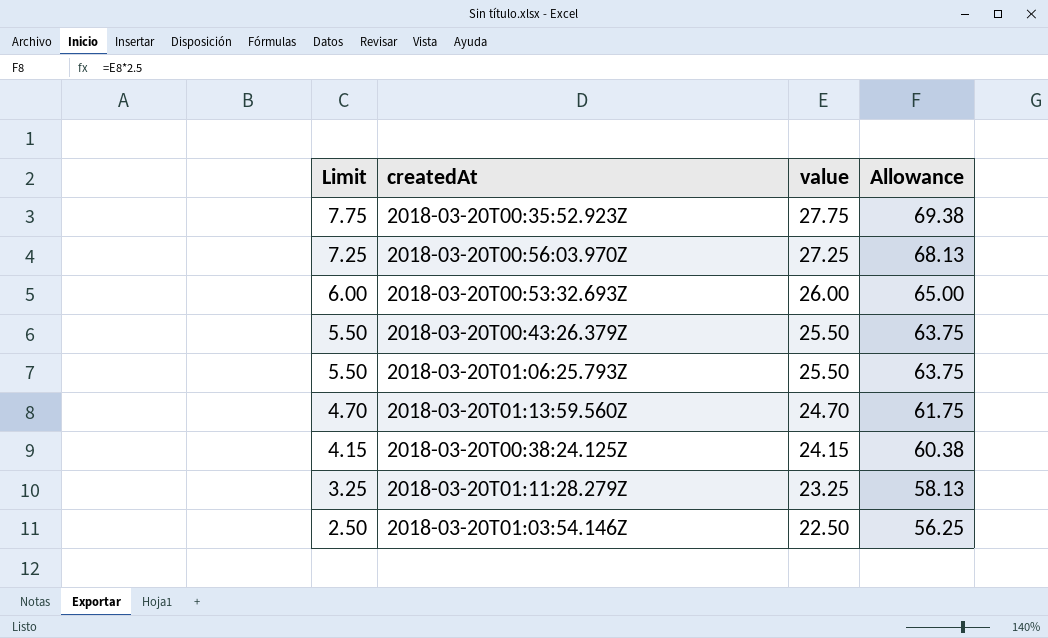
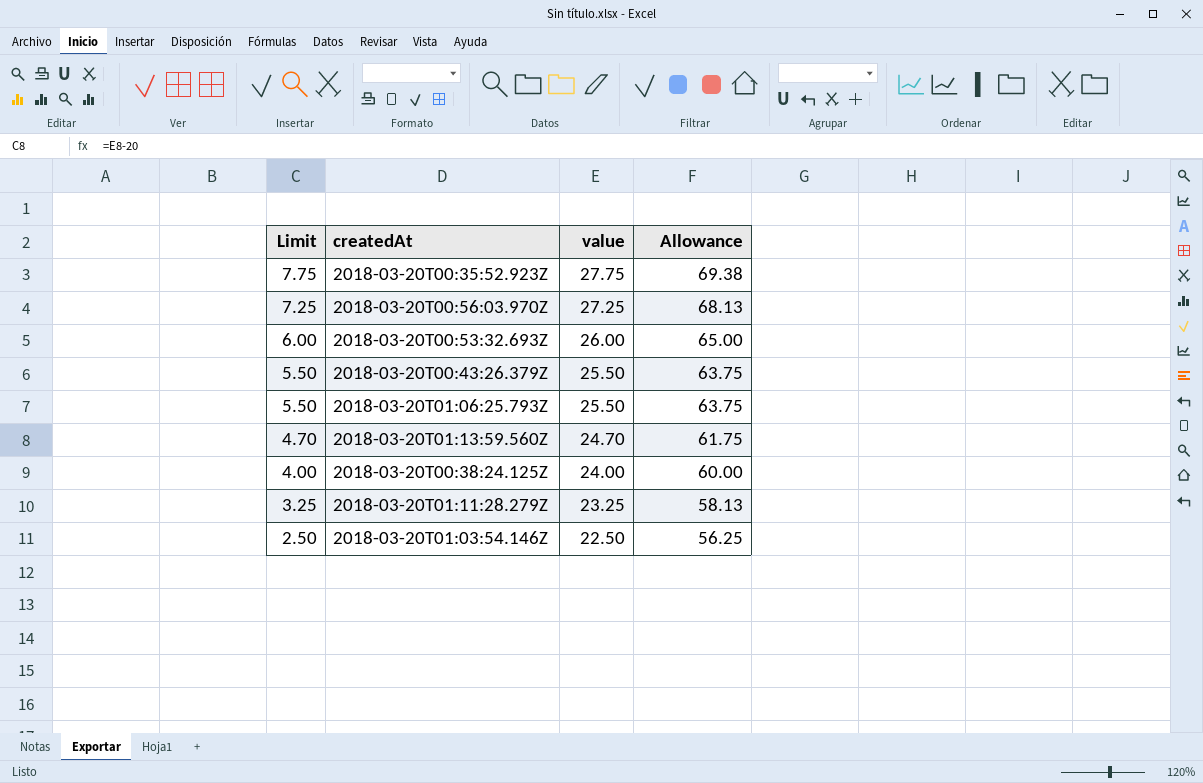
2018-03-20T00:38:24.125Z | Limit: 4.15 -> 4.00
2018-03-20T00:38:24.125Z | value: 24.15 -> 24.00
2018-03-20T00:38:24.125Z | Allowance: 60.38 -> 60.00

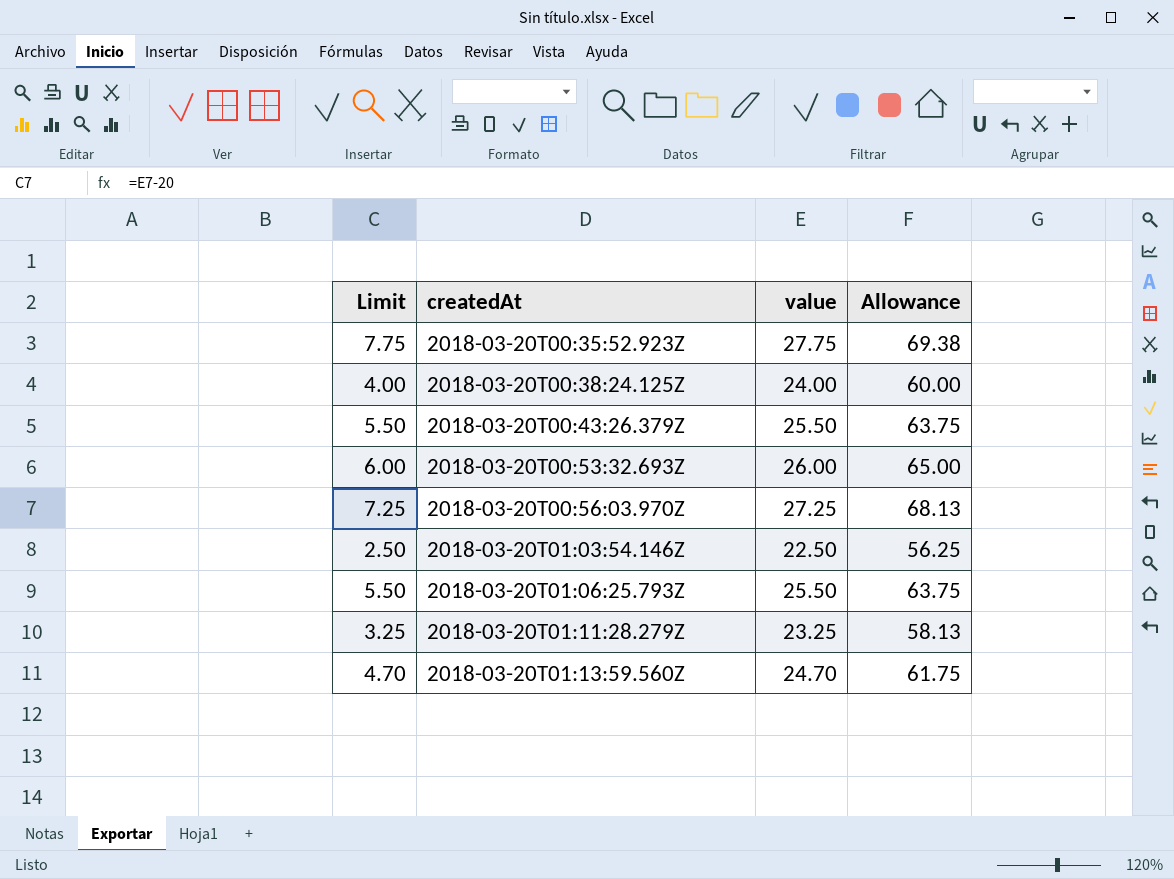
row order: Limit descending -> createdAt ascending

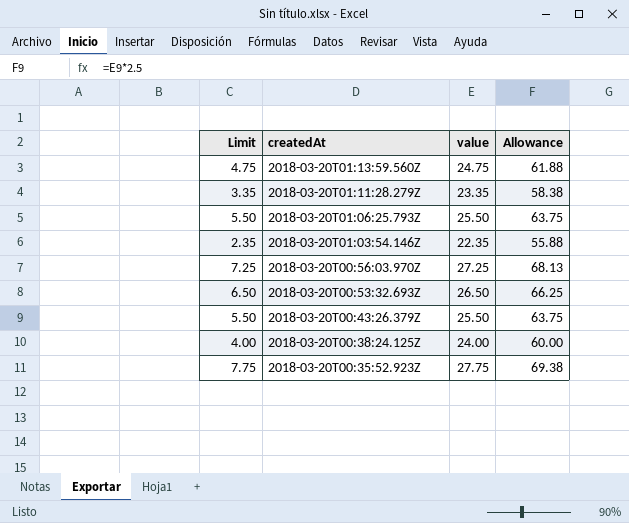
row order: createdAt ascending -> createdAt descending
2018-03-20T01:13:59.560Z | Limit: 4.70 -> 4.75
2018-03-20T01:13:59.560Z | value: 24.70 -> 24.75
2018-03-20T01:13:59.560Z | Allowance: 61.75 -> 61.88
2018-03-20T01:11:28.279Z | Limit: 3.25 -> 3.35
2018-03-20T01:11:28.279Z | value: 23.25 -> 23.35
2018-03-20T01:11:28.279Z | Allowance: 58.13 -> 58.38
2018-03-20T01:03:54.146Z | Limit: 2.50 -> 2.35
2018-03-20T01:03:54.146Z | value: 22.50 -> 22.35
2018-03-20T01:03:54.146Z | Allowance: 56.25 -> 55.88
2018-03-20T00:53:32.693Z | Limit: 6.00 -> 6.50
2018-03-20T00:53:32.693Z | value: 26.00 -> 26.50
2018-03-20T00:53:32.693Z | Allowance: 65.00 -> 66.25

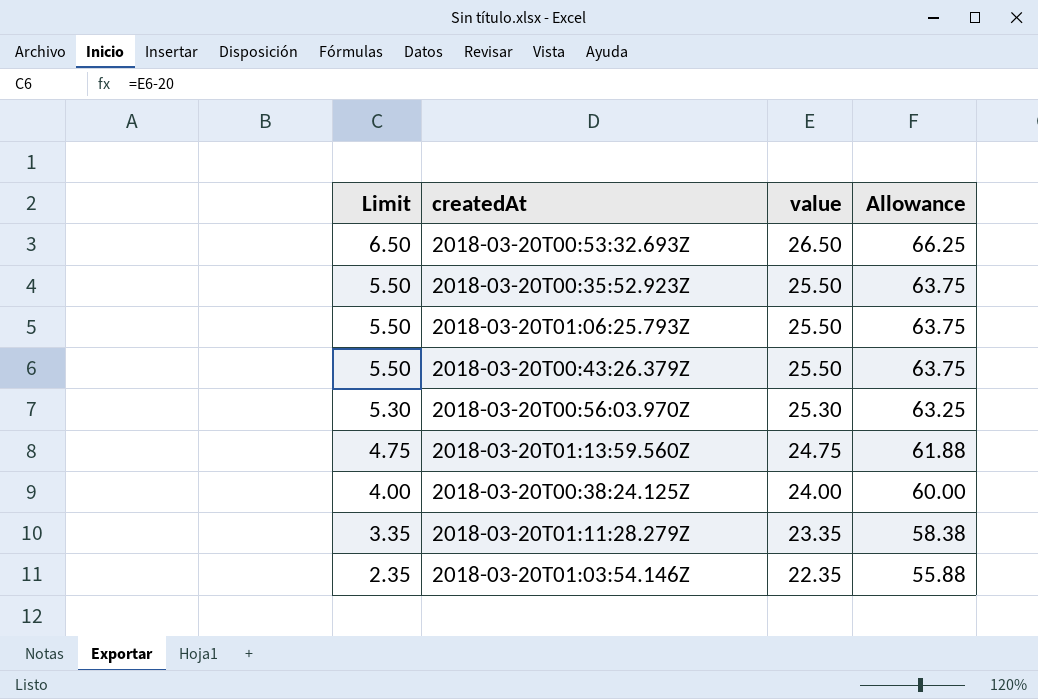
row order: createdAt descending -> Limit descending
2018-03-20T00:35:52.923Z | Limit: 7.75 -> 5.50
2018-03-20T00:35:52.923Z | value: 27.75 -> 25.50
2018-03-20T00:35:52.923Z | Allowance: 69.38 -> 63.75
2018-03-20T00:56:03.970Z | Limit: 7.25 -> 5.30
2018-03-20T00:56:03.970Z | value: 27.25 -> 25.30
2018-03-20T00:56:03.970Z | Allowance: 68.13 -> 63.25

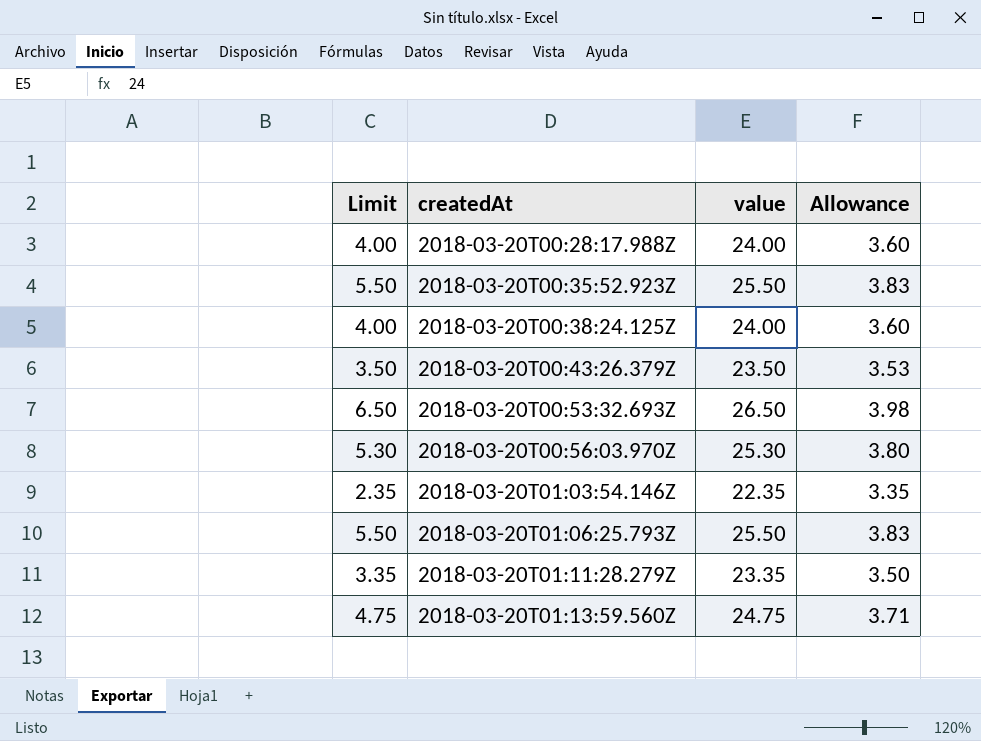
row order: Limit descending -> createdAt ascending
column Allowance | formula: [value] * 2.5 -> [value] * 0.15
row 2018-03-20T00:28:17.988Z: none -> 4.00 | 24.00 | 3.60
2018-03-20T00:43:26.379Z | Limit: 5.50 -> 3.50
2018-03-20T00:43:26.379Z | value: 25.50 -> 23.50

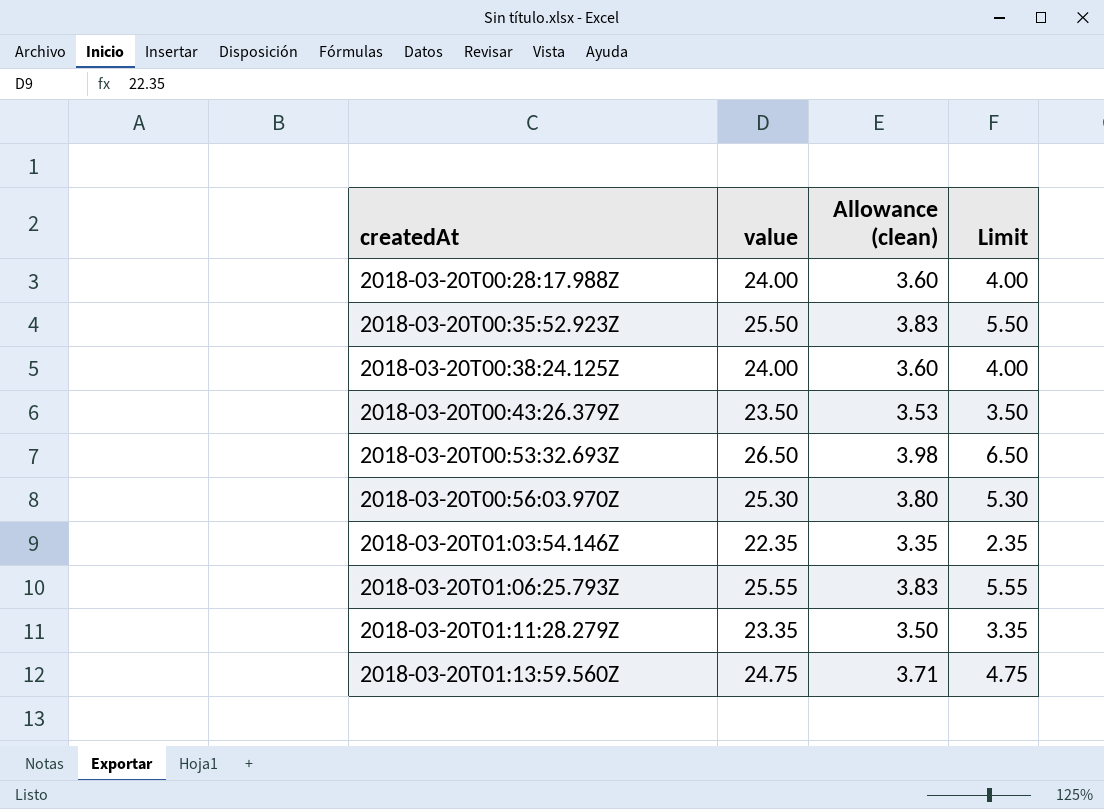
column name: Allowance -> Allowance (clean)
column Limit | position: 1 -> 4
2018-03-20T01:06:25.793Z | value: 25.50 -> 25.55
2018-03-20T01:06:25.793Z | Limit: 5.50 -> 5.55

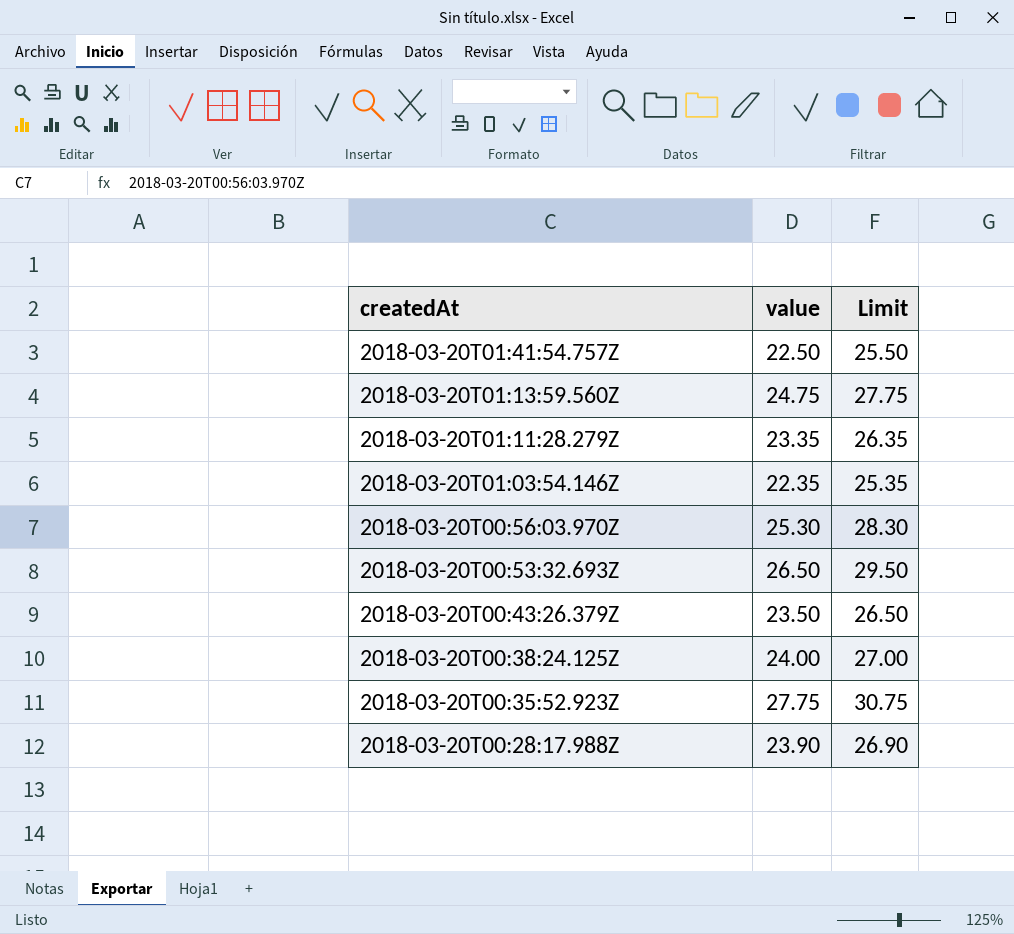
row order: createdAt ascending -> createdAt descending
column Allowance (clean) | formula: [value] * 0.15 -> none
column Limit | formula: [value] - 20 -> [value] + 3
row 2018-03-20T01:06:25.793Z: 25.55 | 3.83 | 5.55 -> none
row 2018-03-20T01:41:54.757Z: none -> 22.50 | 25.50
2018-03-20T00:35:52.923Z | value: 25.50 -> 27.75
2018-03-20T00:28:17.988Z | value: 24.00 -> 23.90

